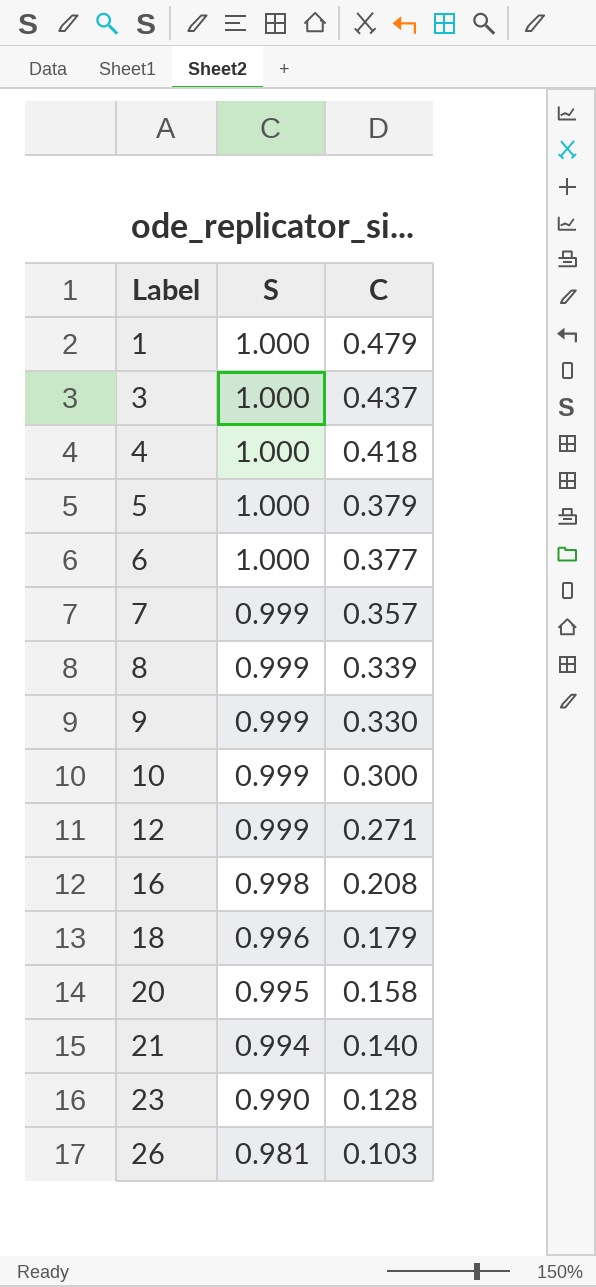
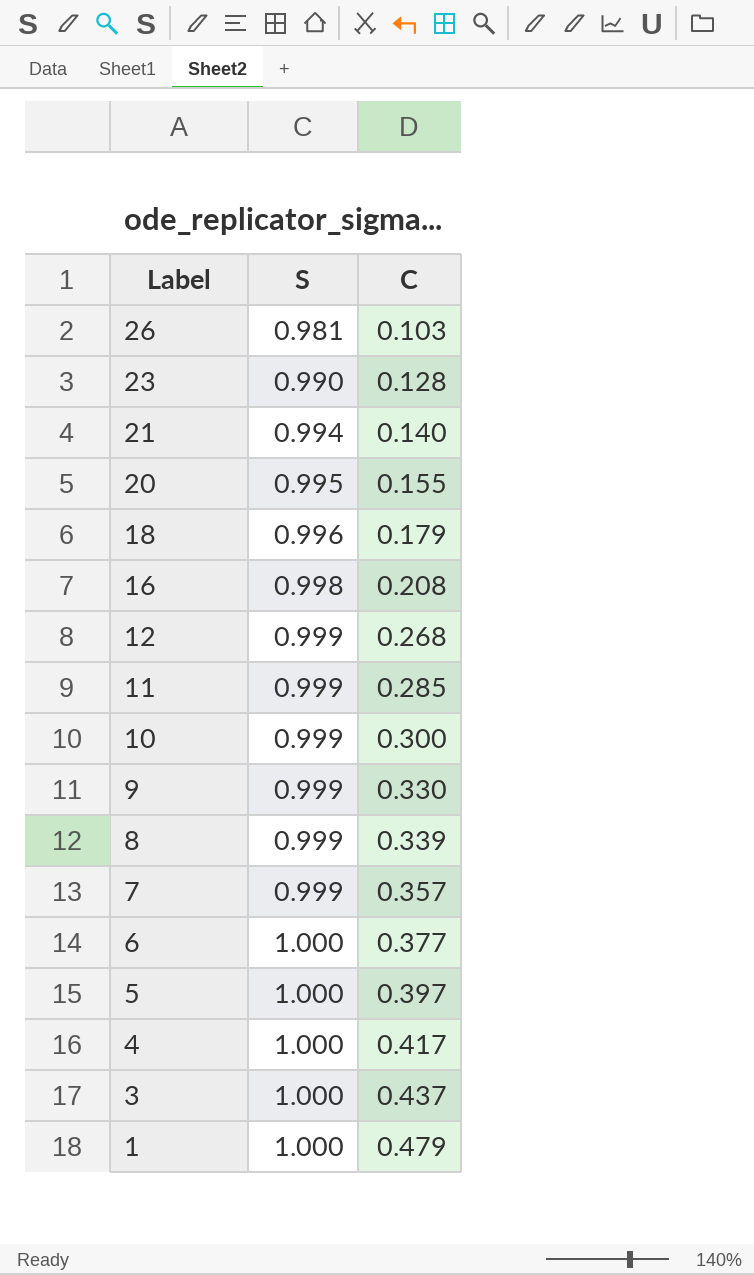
row order: Label ascending -> Label descending
20 | C: 0.158 -> 0.155
12 | C: 0.271 -> 0.268
row 11: none -> 0.999 | 0.285
5 | C: 0.379 -> 0.397
4 | C: 0.418 -> 0.417

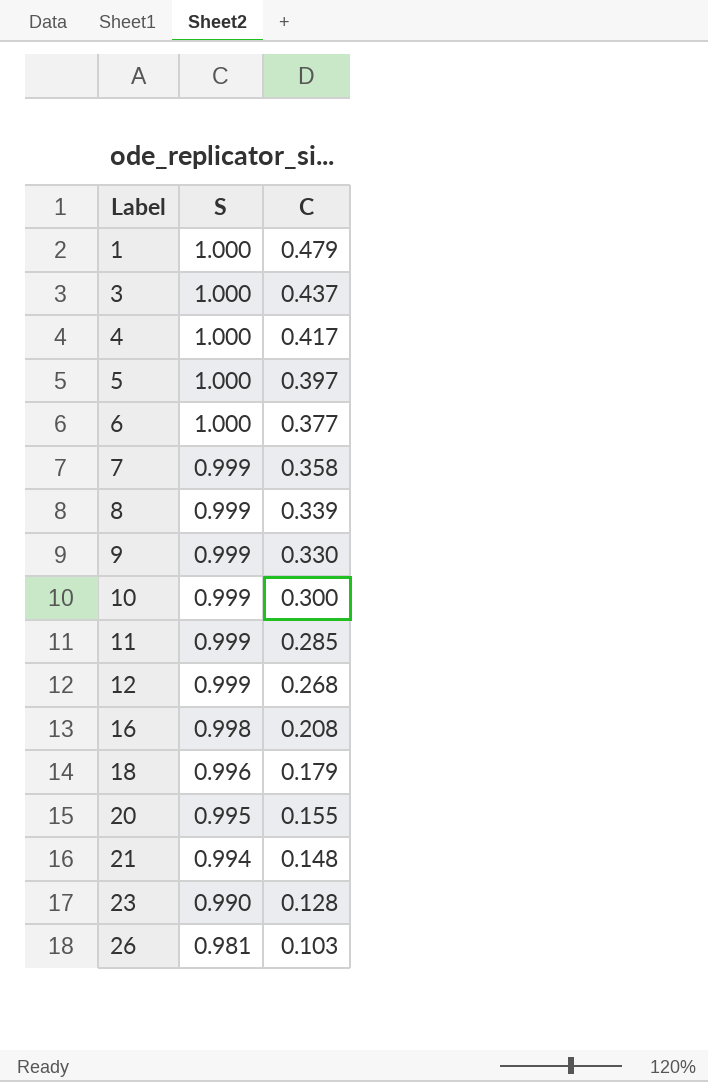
row order: Label descending -> Label ascending
7 | C: 0.357 -> 0.358
21 | C: 0.140 -> 0.148

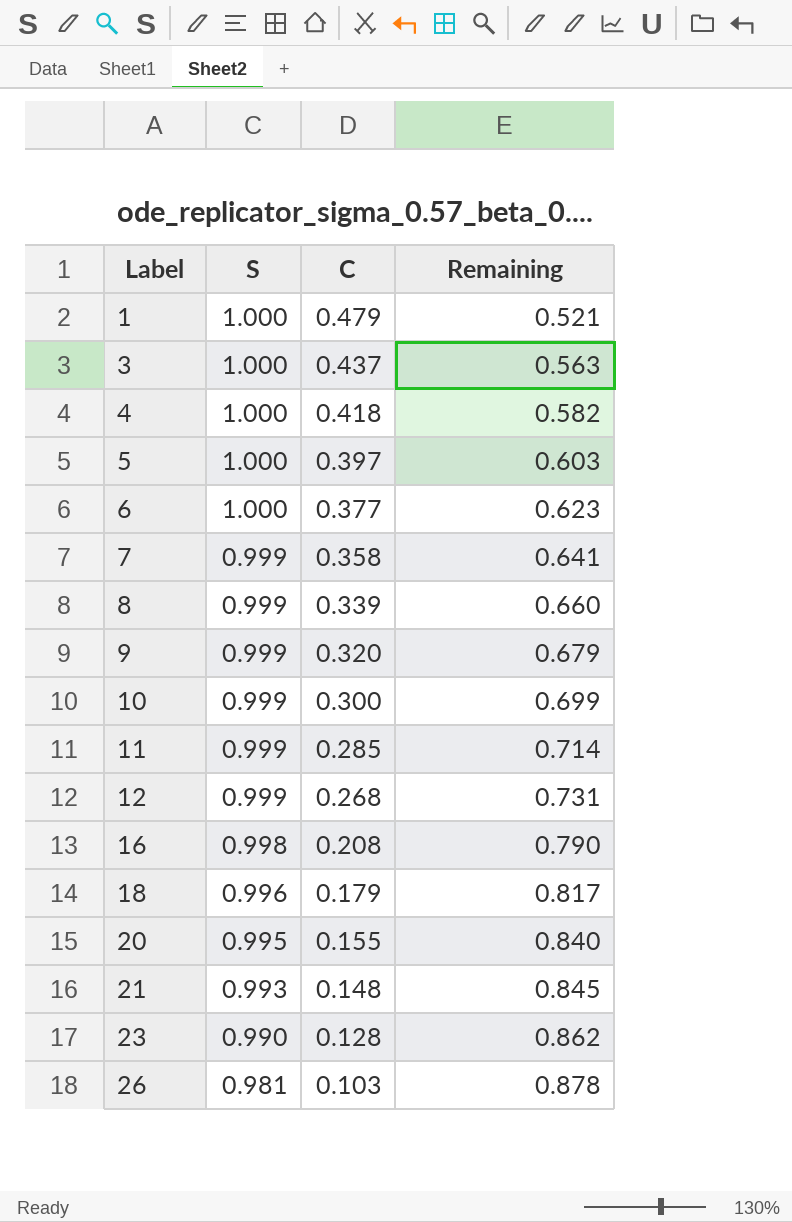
column Remaining | formula: none -> [S] - [C]
4 | C: 0.417 -> 0.418
9 | C: 0.330 -> 0.320
21 | S: 0.994 -> 0.993

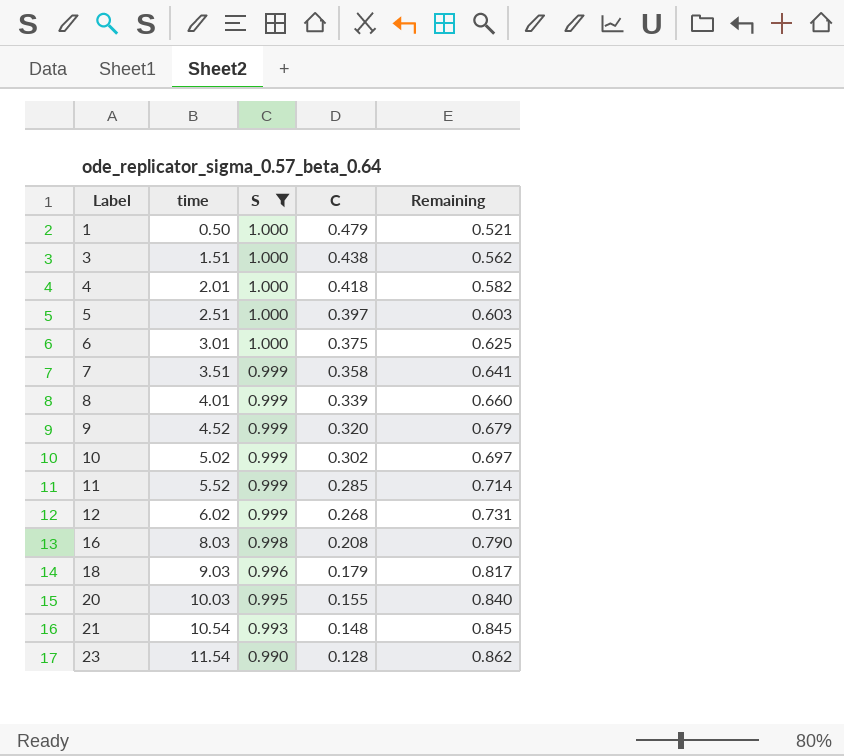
filter: none -> S != 0.981
column time | position: none -> 2
3 | C: 0.437 -> 0.438
3 | Remaining: 0.563 -> 0.562
6 | C: 0.377 -> 0.375
6 | Remaining: 0.623 -> 0.625
10 | C: 0.300 -> 0.302
10 | Remaining: 0.699 -> 0.697

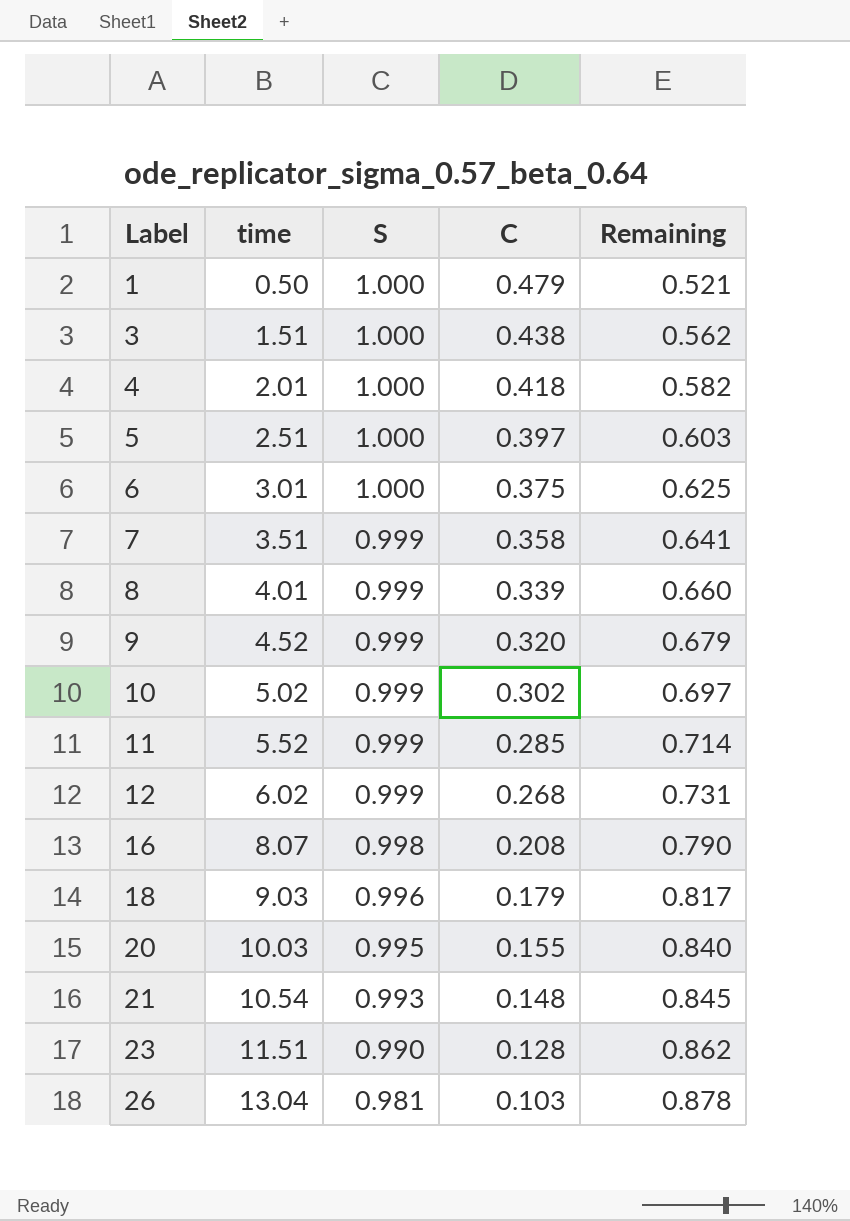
filter: S != 0.981 -> none
16 | time: 8.03 -> 8.07
23 | time: 11.54 -> 11.51

